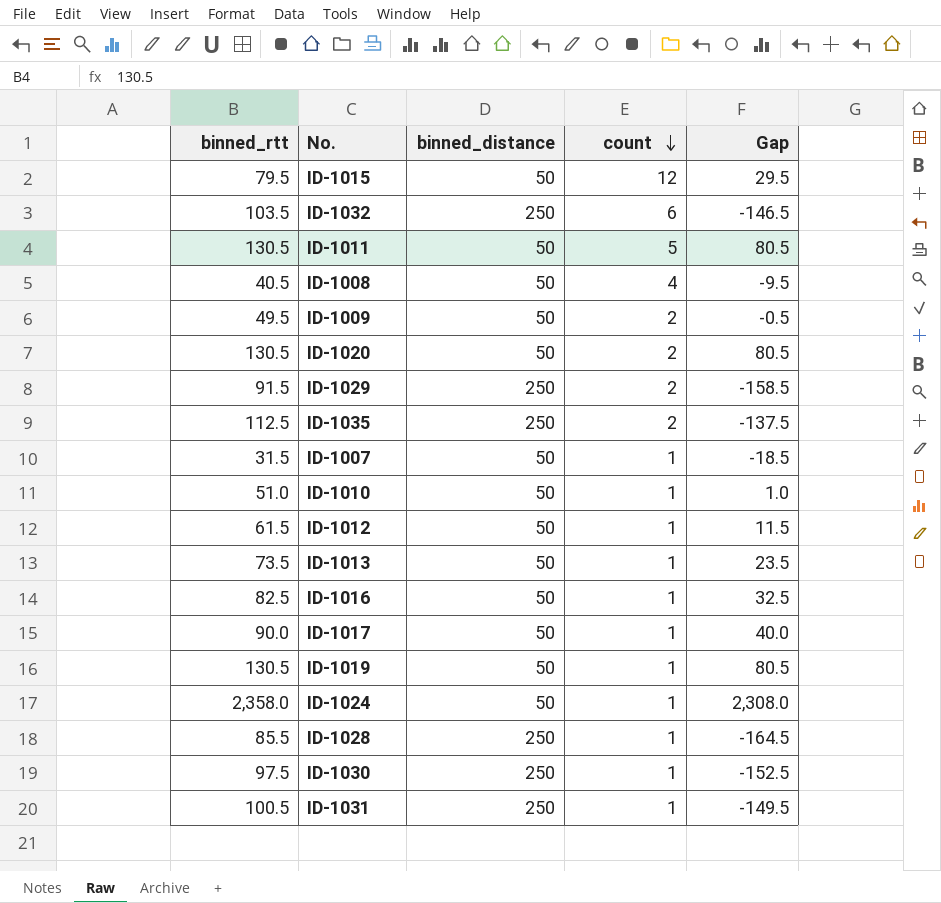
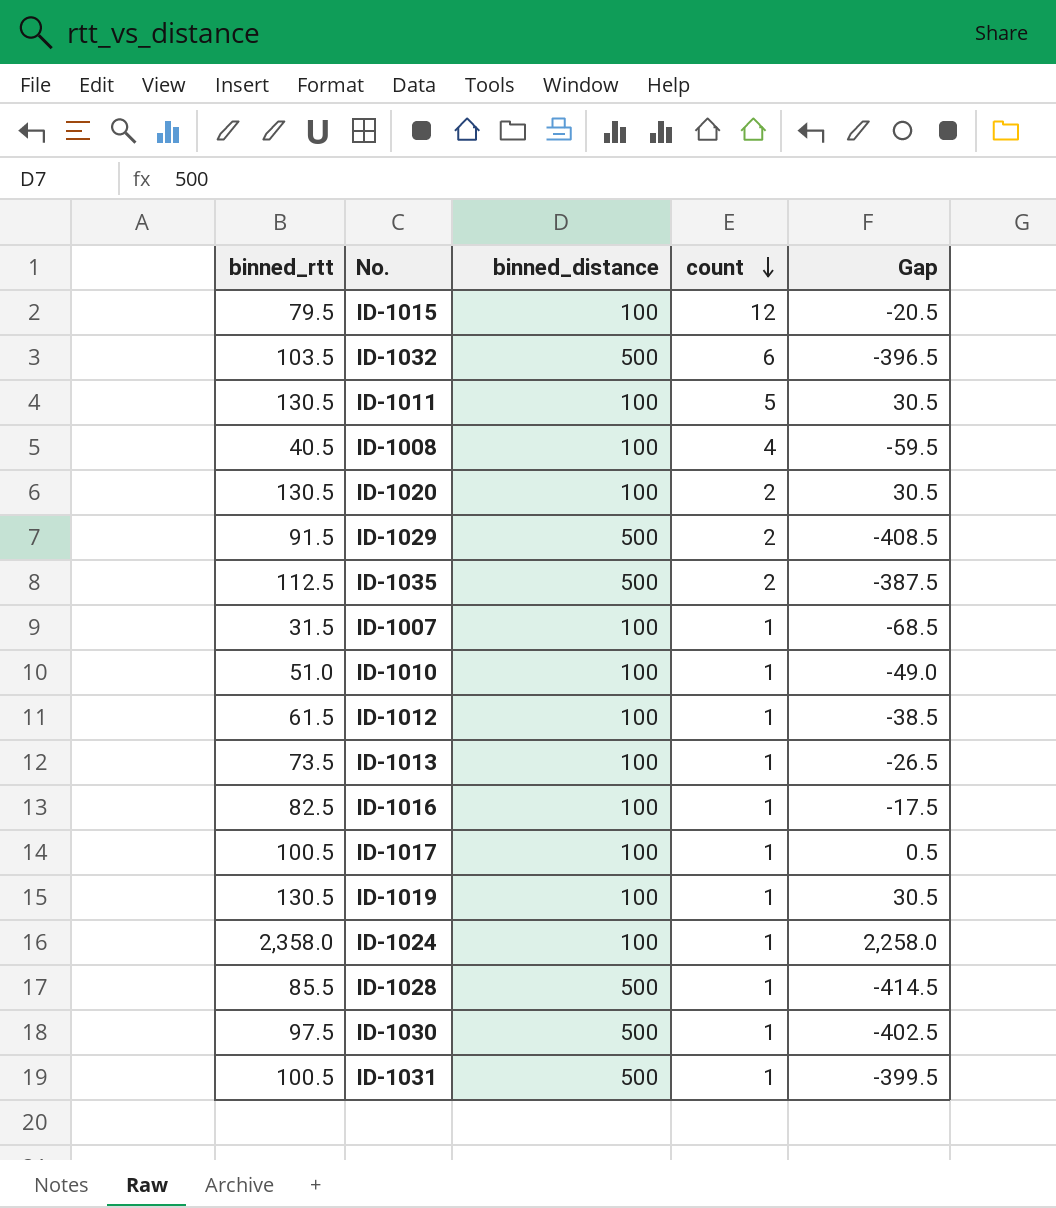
row ID-1009: 49.5 | 50 | 2 | -0.5 -> none
ID-1015 | binned_distance: 50 -> 100
ID-1015 | Gap: 29.5 -> -20.5
ID-1032 | binned_distance: 250 -> 500
ID-1032 | Gap: -146.5 -> -396.5
ID-1011 | binned_distance: 50 -> 100
ID-1011 | Gap: 80.5 -> 30.5
ID-1008 | binned_distance: 50 -> 100
ID-1008 | Gap: -9.5 -> -59.5
ID-1020 | binned_distance: 50 -> 100
ID-1020 | Gap: 80.5 -> 30.5
ID-1029 | binned_distance: 250 -> 500
ID-1029 | Gap: -158.5 -> -408.5
ID-1035 | binned_distance: 250 -> 500
ID-1035 | Gap: -137.5 -> -387.5
ID-1007 | binned_distance: 50 -> 100
ID-1007 | Gap: -18.5 -> -68.5
ID-1010 | binned_distance: 50 -> 100
ID-1010 | Gap: 1.0 -> -49.0
ID-1012 | binned_distance: 50 -> 100
ID-1012 | Gap: 11.5 -> -38.5
ID-1013 | binned_distance: 50 -> 100
ID-1013 | Gap: 23.5 -> -26.5
ID-1016 | binned_distance: 50 -> 100
ID-1016 | Gap: 32.5 -> -17.5
ID-1017 | binned_rtt: 90.0 -> 100.5
ID-1017 | binned_distance: 50 -> 100
ID-1017 | Gap: 40.0 -> 0.5
ID-1019 | binned_distance: 50 -> 100
ID-1019 | Gap: 80.5 -> 30.5
ID-1024 | binned_distance: 50 -> 100
ID-1024 | Gap: 2,308.0 -> 2,258.0
ID-1028 | binned_distance: 250 -> 500
ID-1028 | Gap: -164.5 -> -414.5
ID-1030 | binned_distance: 250 -> 500
ID-1030 | Gap: -152.5 -> -402.5
ID-1031 | binned_distance: 250 -> 500
ID-1031 | Gap: -149.5 -> -399.5

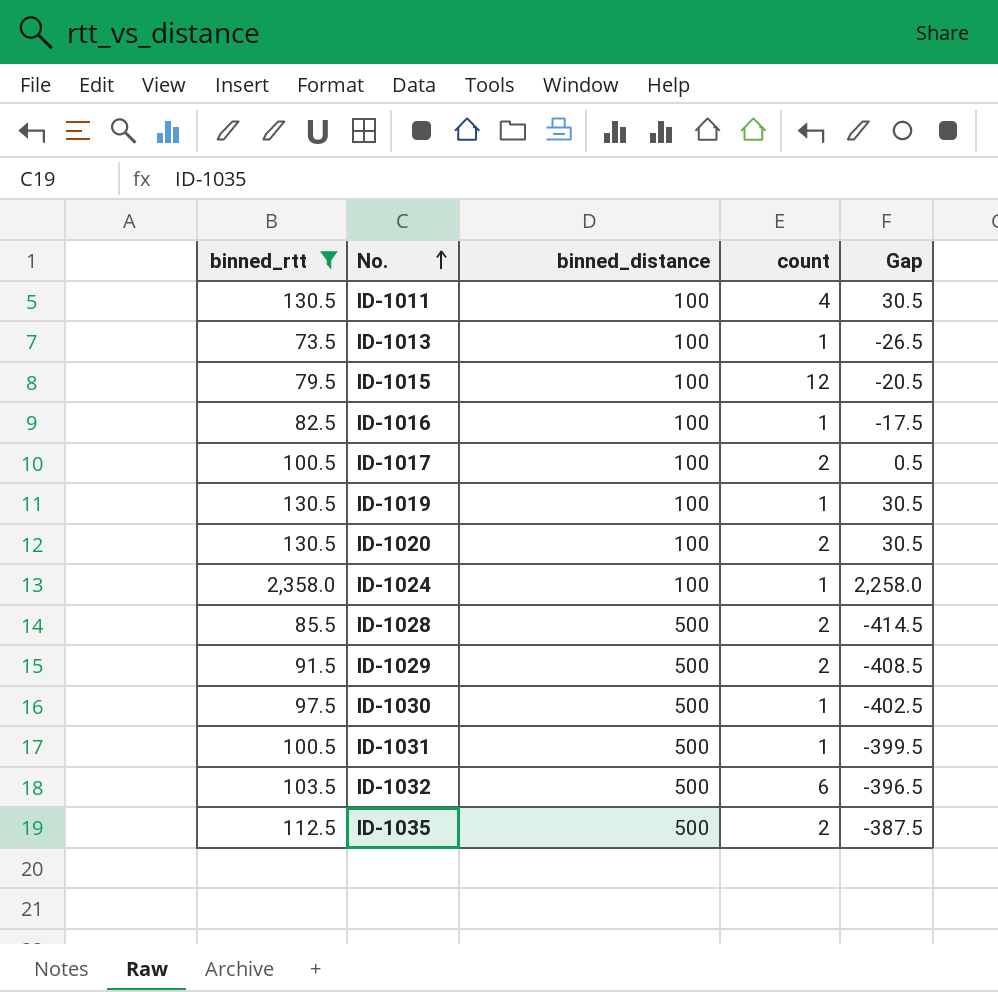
filter: none -> binned_rtt >= 73.5
row order: count descending -> No. ascending
ID-1011 | count: 5 -> 4
ID-1017 | count: 1 -> 2
ID-1028 | count: 1 -> 2

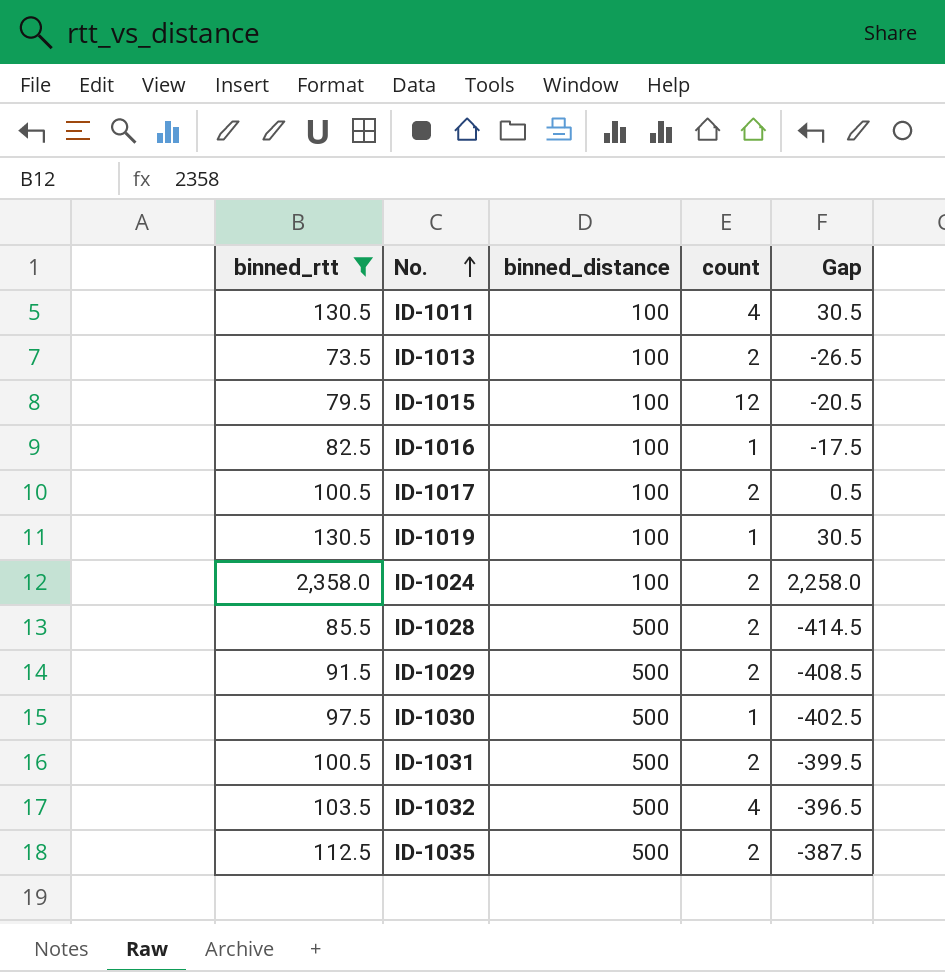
row ID-1020: 130.5 | 100 | 2 | 30.5 -> none
ID-1013 | count: 1 -> 2
ID-1024 | count: 1 -> 2
ID-1031 | count: 1 -> 2
ID-1032 | count: 6 -> 4

